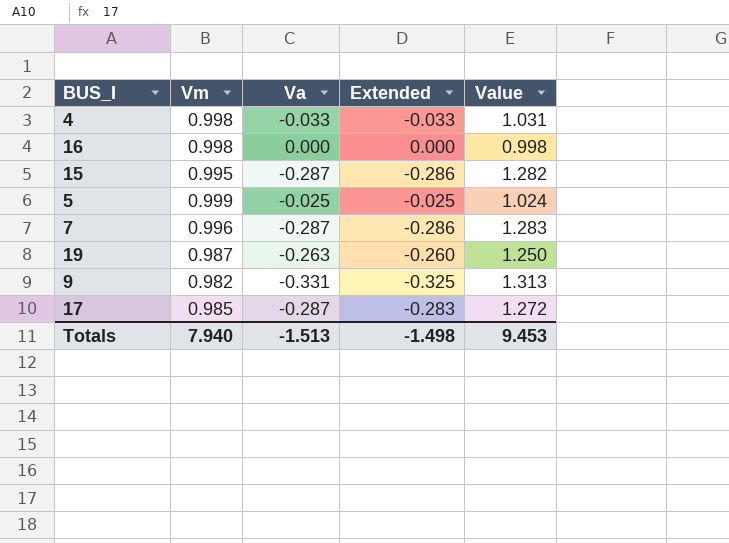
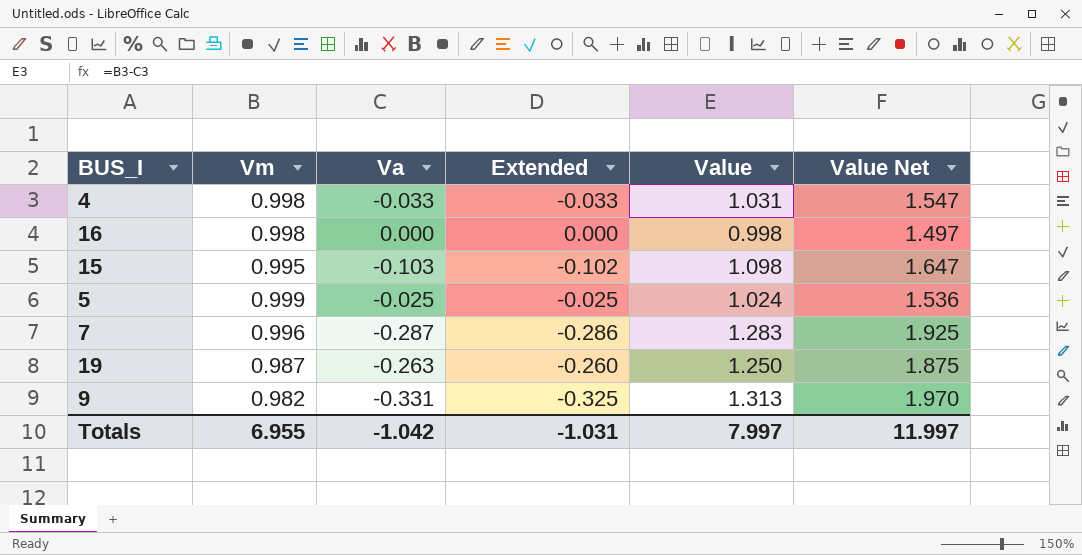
column Value Net | formula: none -> [Value] * 1.5
row 17: 0.985 | -0.287 | -0.283 | 1.272 -> none
15 | Va: -0.287 -> -0.103
15 | Extended: -0.286 -> -0.102
15 | Value: 1.282 -> 1.098
Totals | Vm: 7.940 -> 6.955
Totals | Va: -1.513 -> -1.042
Totals | Extended: -1.498 -> -1.031
Totals | Value: 9.453 -> 7.997

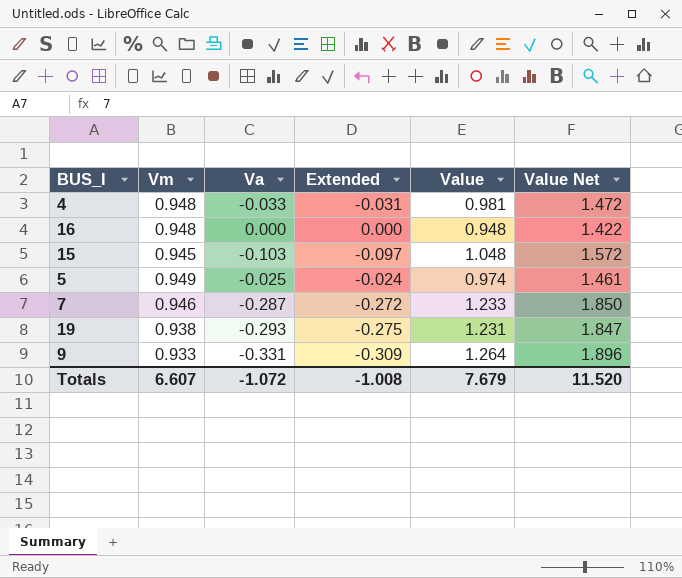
4 | Vm: 0.998 -> 0.948
4 | Extended: -0.033 -> -0.031
4 | Value: 1.031 -> 0.981
4 | Value Net: 1.547 -> 1.472
16 | Vm: 0.998 -> 0.948
16 | Value: 0.998 -> 0.948
16 | Value Net: 1.497 -> 1.422
15 | Vm: 0.995 -> 0.945
15 | Extended: -0.102 -> -0.097
15 | Value: 1.098 -> 1.048
15 | Value Net: 1.647 -> 1.572
5 | Vm: 0.999 -> 0.949
5 | Extended: -0.025 -> -0.024
5 | Value: 1.024 -> 0.974
5 | Value Net: 1.536 -> 1.461
7 | Vm: 0.996 -> 0.946
7 | Extended: -0.286 -> -0.272
7 | Value: 1.283 -> 1.233
7 | Value Net: 1.925 -> 1.850
19 | Vm: 0.987 -> 0.938
19 | Va: -0.263 -> -0.293
19 | Extended: -0.260 -> -0.275
19 | Value: 1.250 -> 1.231
19 | Value Net: 1.875 -> 1.847
9 | Vm: 0.982 -> 0.933
9 | Extended: -0.325 -> -0.309
9 | Value: 1.313 -> 1.264
9 | Value Net: 1.970 -> 1.896
Totals | Vm: 6.955 -> 6.607
Totals | Va: -1.042 -> -1.072
Totals | Extended: -1.031 -> -1.008
Totals | Value: 7.997 -> 7.679
Totals | Value Net: 11.997 -> 11.520

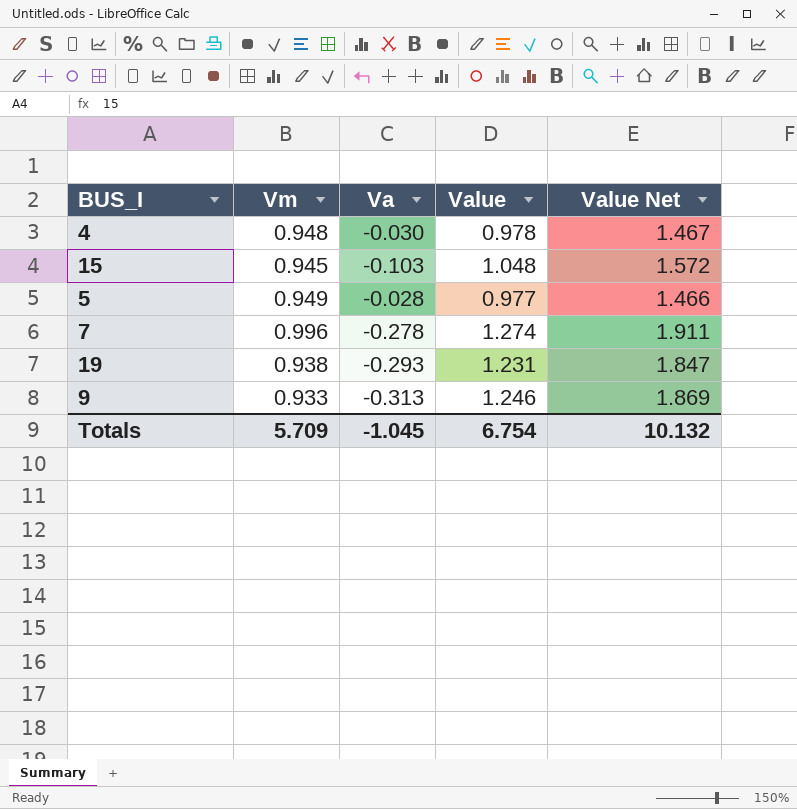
column Extended | formula: [Vm] * [Va] -> none
row 16: 0.948 | 0.000 | 0.000 | 0.948 | 1.422 -> none
4 | Va: -0.033 -> -0.030
4 | Value: 0.981 -> 0.978
4 | Value Net: 1.472 -> 1.467
5 | Va: -0.025 -> -0.028
5 | Value: 0.974 -> 0.977
5 | Value Net: 1.461 -> 1.466
7 | Vm: 0.946 -> 0.996
7 | Va: -0.287 -> -0.278
7 | Value: 1.233 -> 1.274
7 | Value Net: 1.850 -> 1.911
9 | Va: -0.331 -> -0.313
9 | Value: 1.264 -> 1.246
9 | Value Net: 1.896 -> 1.869
Totals | Vm: 6.607 -> 5.709
Totals | Va: -1.072 -> -1.045
Totals | Value: 7.679 -> 6.754
Totals | Value Net: 11.520 -> 10.132

